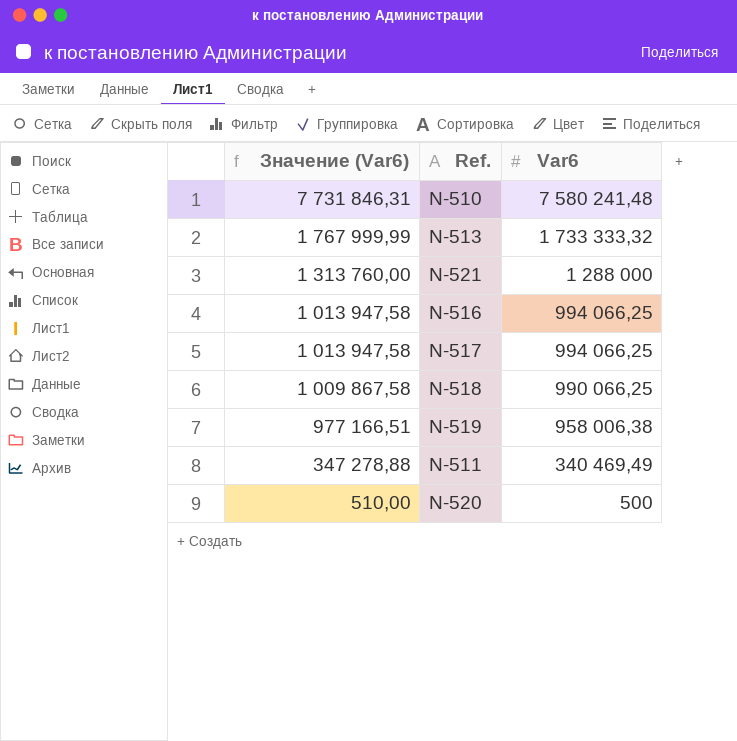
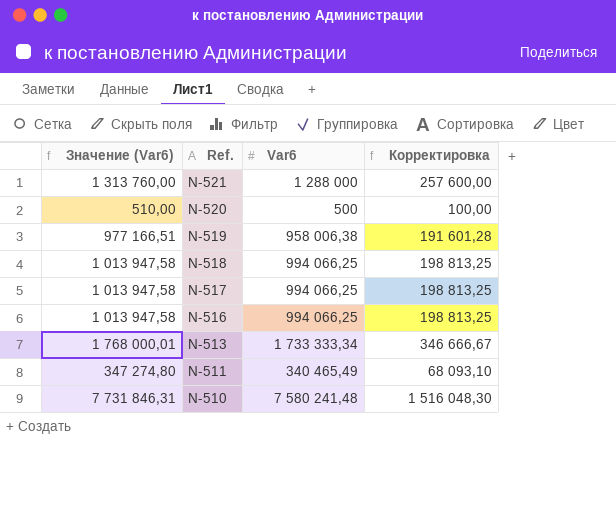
row order: Значение (Var6) descending -> Ref. descending
column Корректировка | formula: none -> [Var6] * 0,2
N-518 | Значение (Var6): 1 009 867,58 -> 1 013 947,58
N-518 | Var6: 990 066,25 -> 994 066,25
N-513 | Значение (Var6): 1 767 999,99 -> 1 768 000,01
N-513 | Var6: 1 733 333,32 -> 1 733 333,34
N-511 | Значение (Var6): 347 278,88 -> 347 274,80
N-511 | Var6: 340 469,49 -> 340 465,49

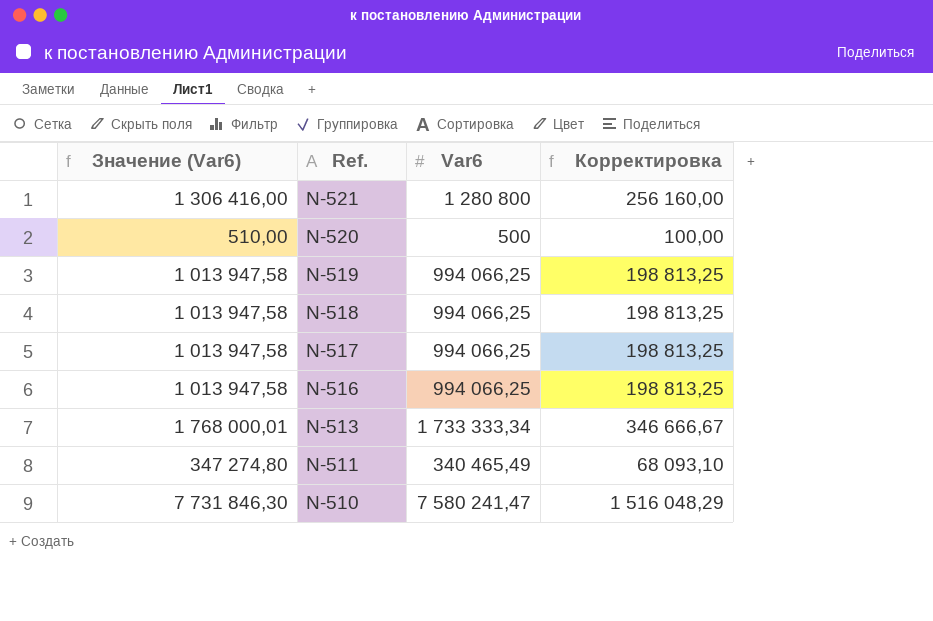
N-521 | Значение (Var6): 1 313 760,00 -> 1 306 416,00
N-521 | Var6: 1 288 000 -> 1 280 800
N-521 | Корректировка: 257 600,00 -> 256 160,00
N-519 | Значение (Var6): 977 166,51 -> 1 013 947,58
N-519 | Var6: 958 006,38 -> 994 066,25
N-519 | Корректировка: 191 601,28 -> 198 813,25
N-510 | Значение (Var6): 7 731 846,31 -> 7 731 846,30
N-510 | Var6: 7 580 241,48 -> 7 580 241,47
N-510 | Корректировка: 1 516 048,30 -> 1 516 048,29

